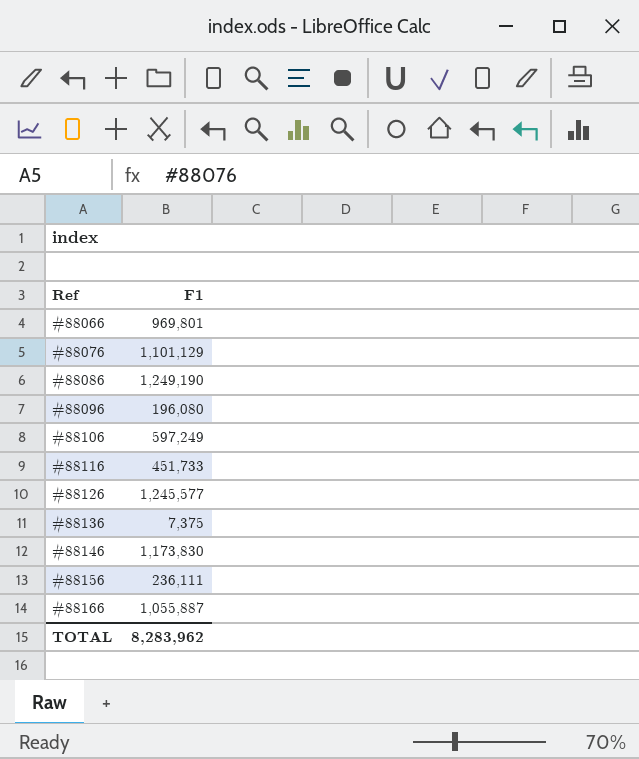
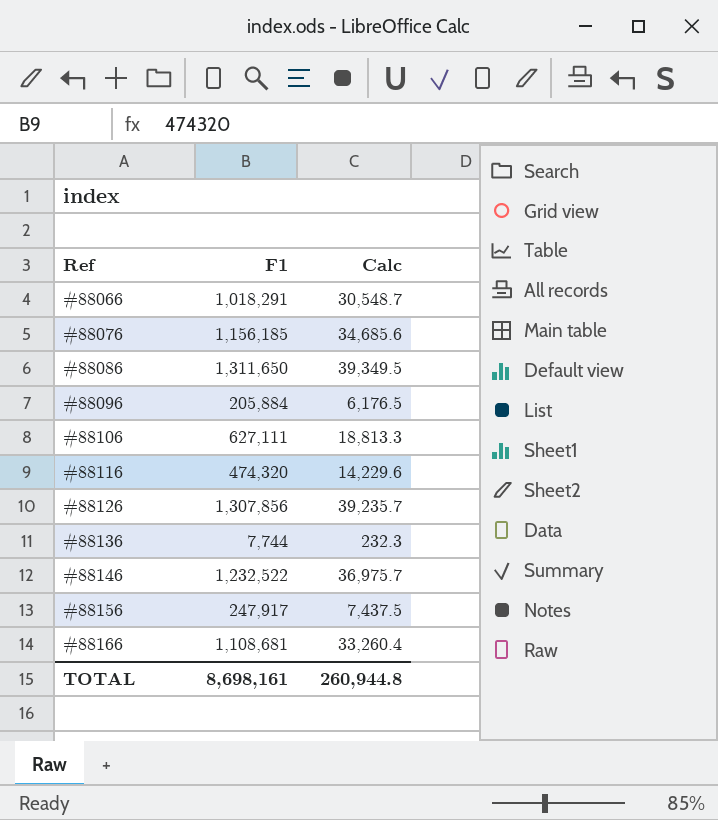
column Calc | formula: none -> [F1] * 0.03
#88066 | F1: 969,801 -> 1,018,291
#88076 | F1: 1,101,129 -> 1,156,185
#88086 | F1: 1,249,190 -> 1,311,650
#88096 | F1: 196,080 -> 205,884
#88106 | F1: 597,249 -> 627,111
#88116 | F1: 451,733 -> 474,320
#88126 | F1: 1,245,577 -> 1,307,856
#88136 | F1: 7,375 -> 7,744
#88146 | F1: 1,173,830 -> 1,232,522
#88156 | F1: 236,111 -> 247,917
#88166 | F1: 1,055,887 -> 1,108,681
TOTAL | F1: 8,283,962 -> 8,698,161

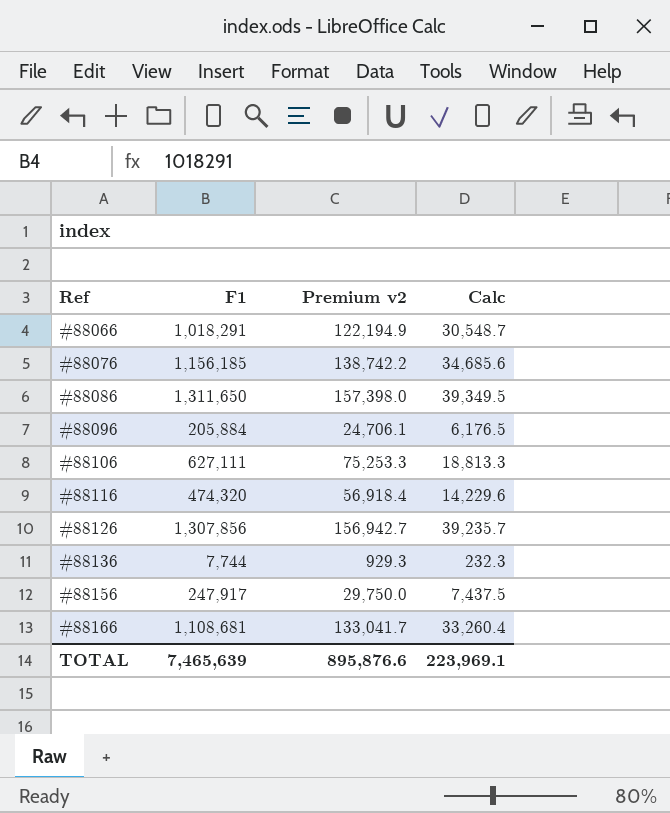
column Premium v2 | formula: none -> [F1] * 0.12
row #88146: 1,232,522 | 36,975.7 -> none
TOTAL | F1: 8,698,161 -> 7,465,639
TOTAL | Calc: 260,944.8 -> 223,969.1

